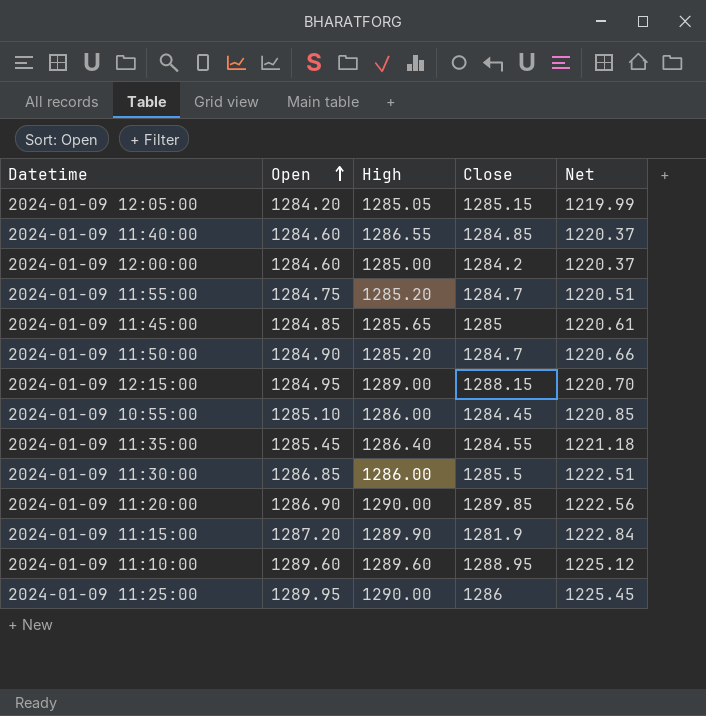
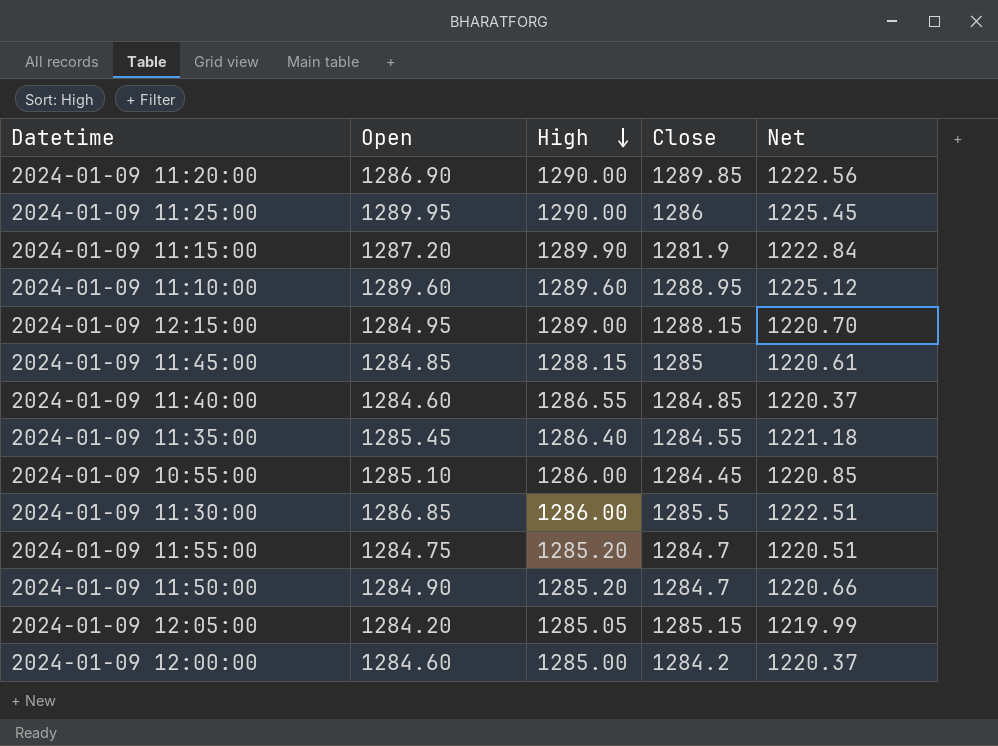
row order: Open ascending -> High descending
2024-01-09 11:45:00 | High: 1285.65 -> 1288.15

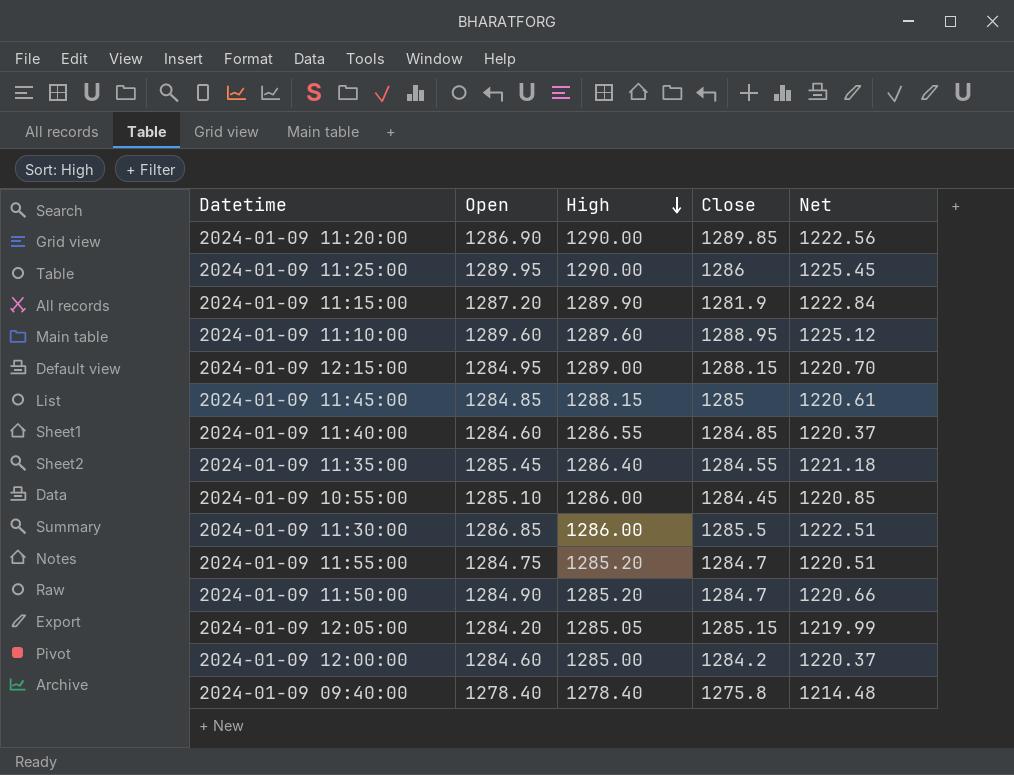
row 2024-01-09 09:40:00: none -> 1278.40 | 1278.40 | 1275.8 | 1214.48

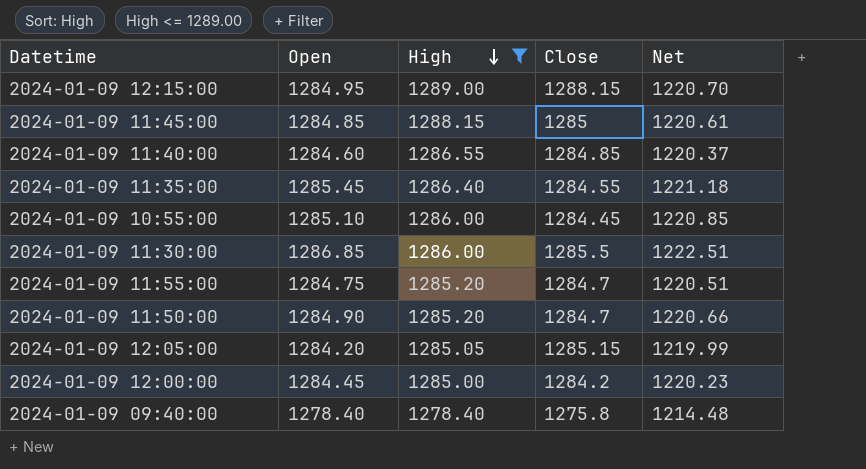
filter: none -> High <= 1289.00
2024-01-09 12:00:00 | Open: 1284.60 -> 1284.45
2024-01-09 12:00:00 | Net: 1220.37 -> 1220.23

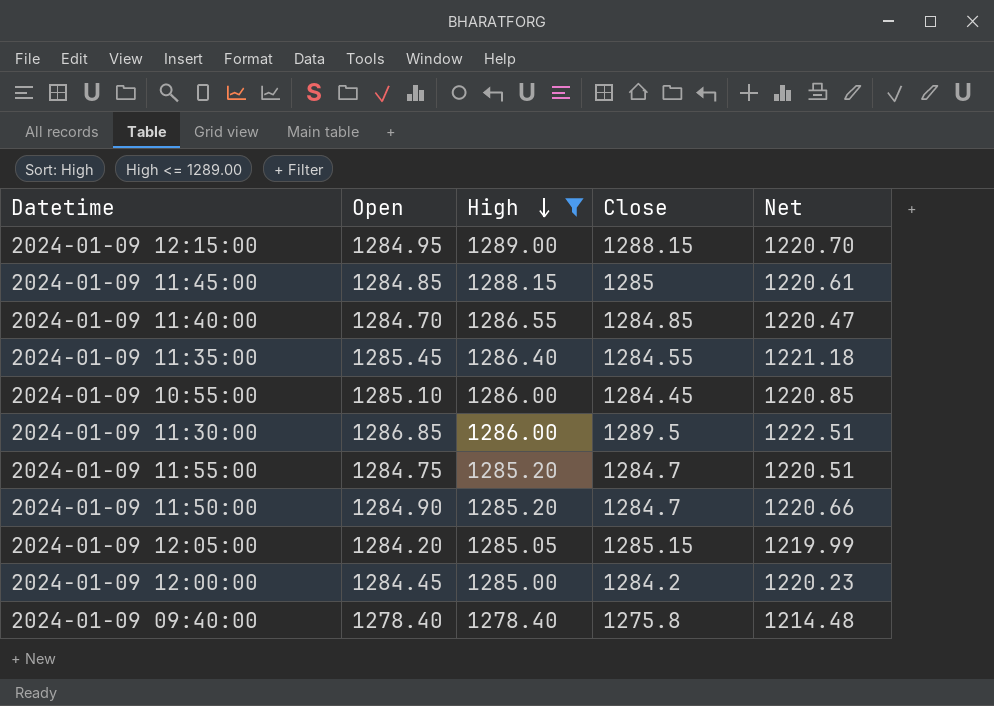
2024-01-09 11:40:00 | Open: 1284.60 -> 1284.70
2024-01-09 11:40:00 | Net: 1220.37 -> 1220.47
2024-01-09 11:30:00 | Close: 1285.5 -> 1289.5

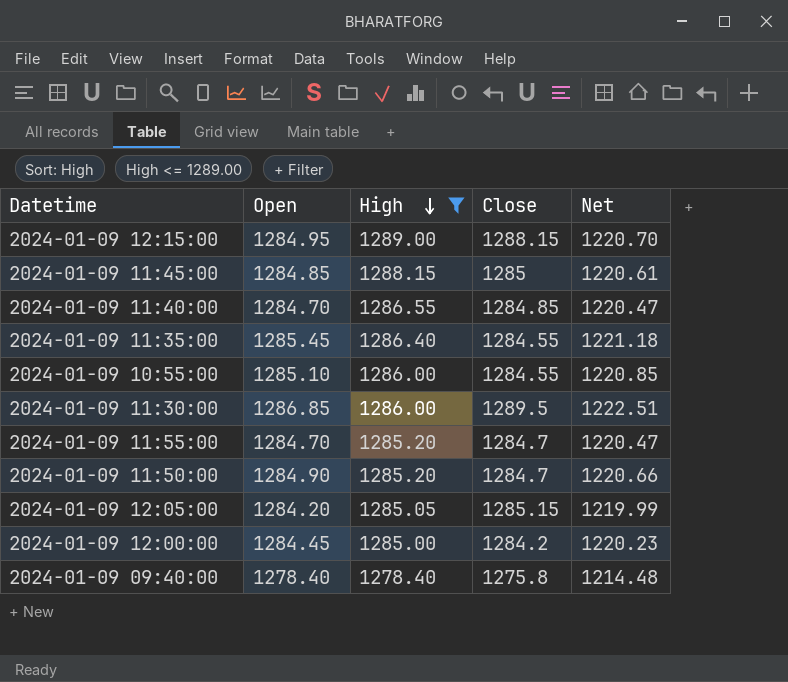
2024-01-09 10:55:00 | Close: 1284.45 -> 1284.55
2024-01-09 11:55:00 | Open: 1284.75 -> 1284.70
2024-01-09 11:55:00 | Net: 1220.51 -> 1220.47

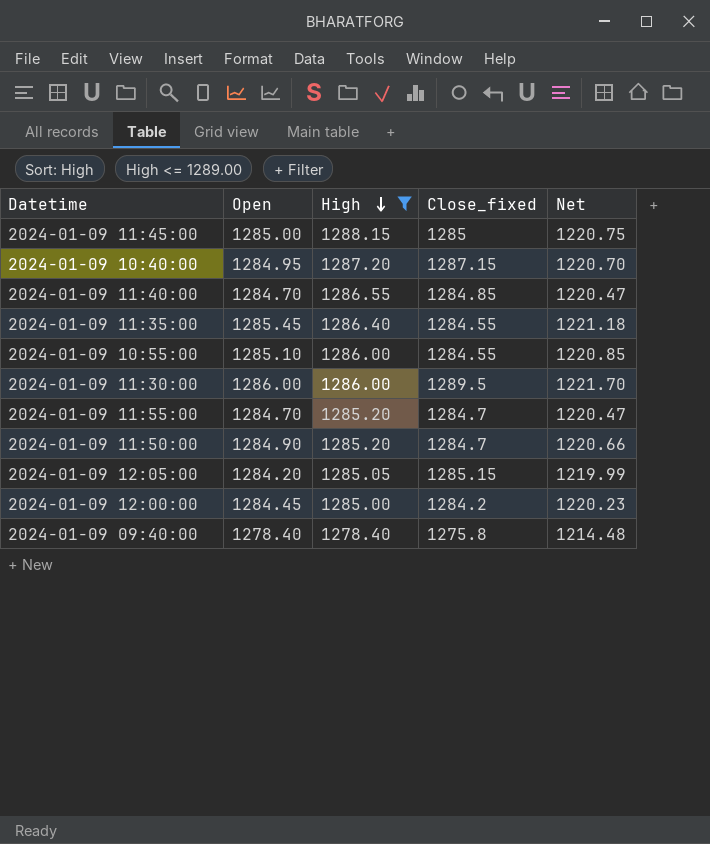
column name: Close -> Close_fixed
row 2024-01-09 12:15:00: 1284.95 | 1289.00 | 1288.15 | 1220.70 -> none
2024-01-09 11:45:00 | Open: 1284.85 -> 1285.00
2024-01-09 11:45:00 | Net: 1220.61 -> 1220.75
row 2024-01-09 10:40:00: none -> 1284.95 | 1287.20 | 1287.15 | 1220.70
2024-01-09 11:30:00 | Open: 1286.85 -> 1286.00
2024-01-09 11:30:00 | Net: 1222.51 -> 1221.70

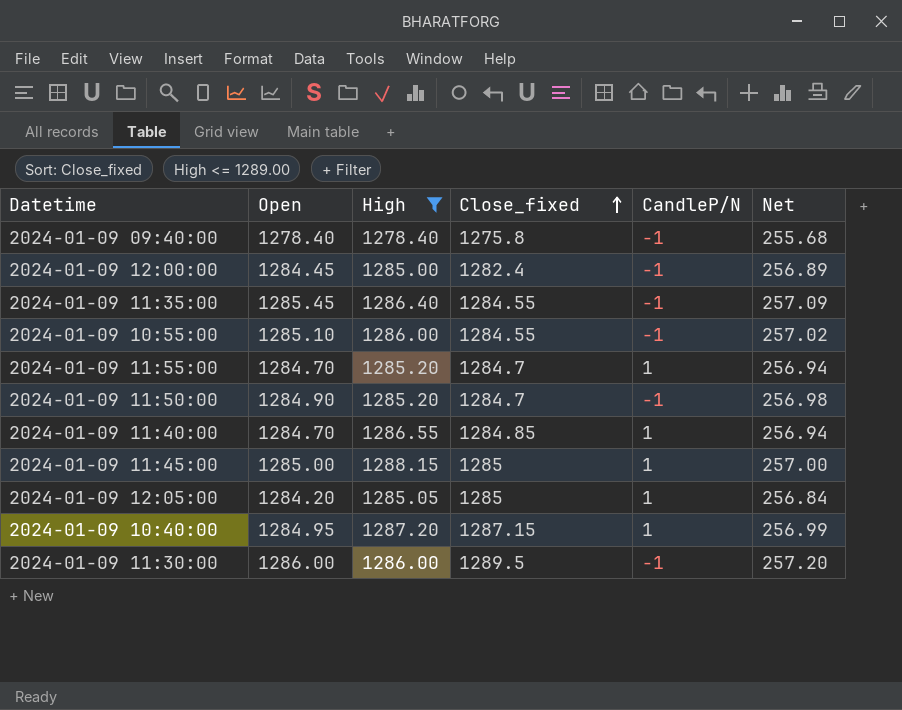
row order: High descending -> Close_fixed ascending
column CandleP/N | position: none -> 5
column Net | formula: [Open] * 0.95 -> [Open] * 0.2
2024-01-09 12:00:00 | Close_fixed: 1284.2 -> 1282.4
2024-01-09 12:05:00 | Close_fixed: 1285.15 -> 1285

